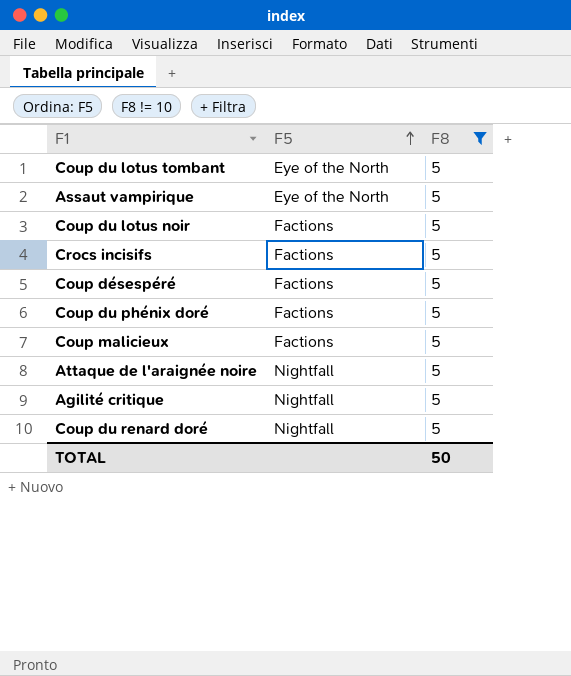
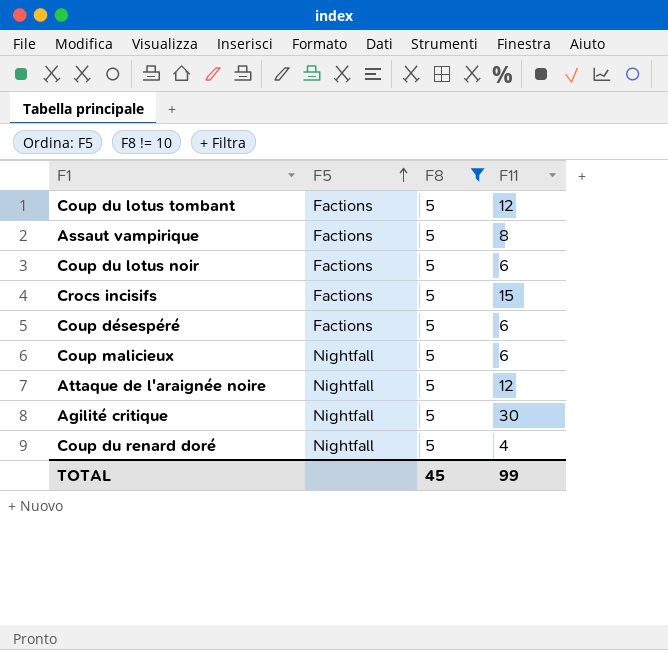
column F11 | position: none -> 4
row Coup du phénix doré: Factions | 5 -> none
Coup du lotus tombant | F5: Eye of the North -> Factions
Assaut vampirique | F5: Eye of the North -> Factions
Coup malicieux | F5: Factions -> Nightfall
TOTAL | F8: 50 -> 45

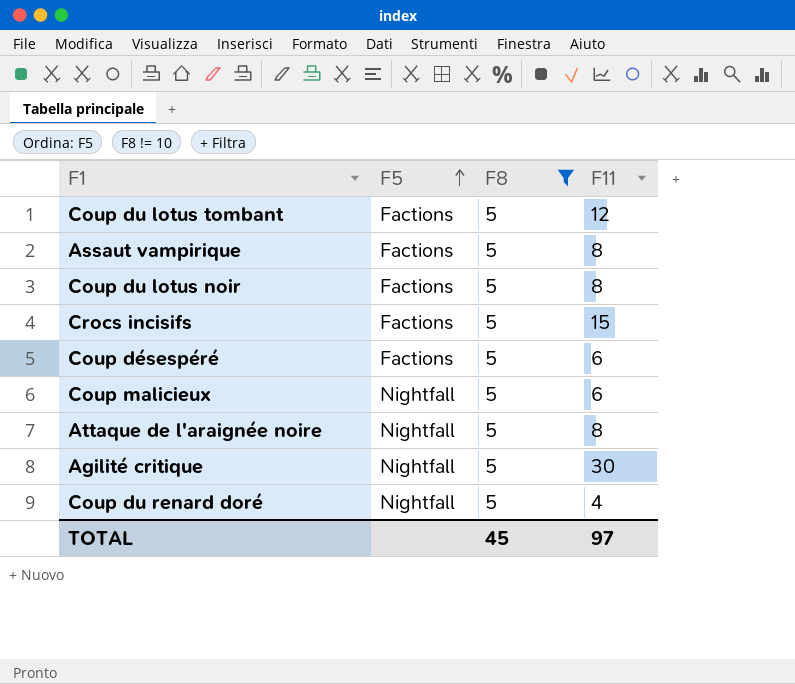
Coup du lotus noir | F11: 6 -> 8
Attaque de l'araignée noire | F11: 12 -> 8
TOTAL | F11: 99 -> 97

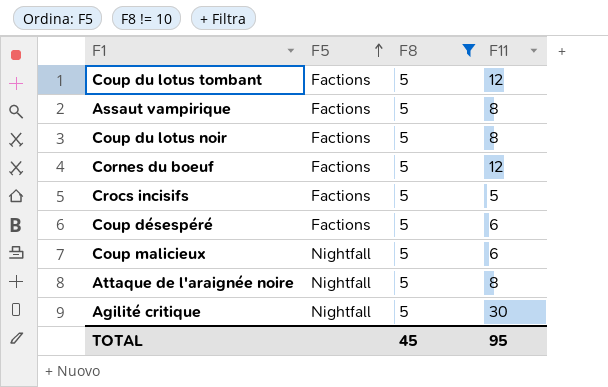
row Coup du renard doré: Nightfall | 5 | 4 -> none
row Cornes du boeuf: none -> Factions | 5 | 12
Crocs incisifs | F11: 15 -> 5
TOTAL | F11: 97 -> 95

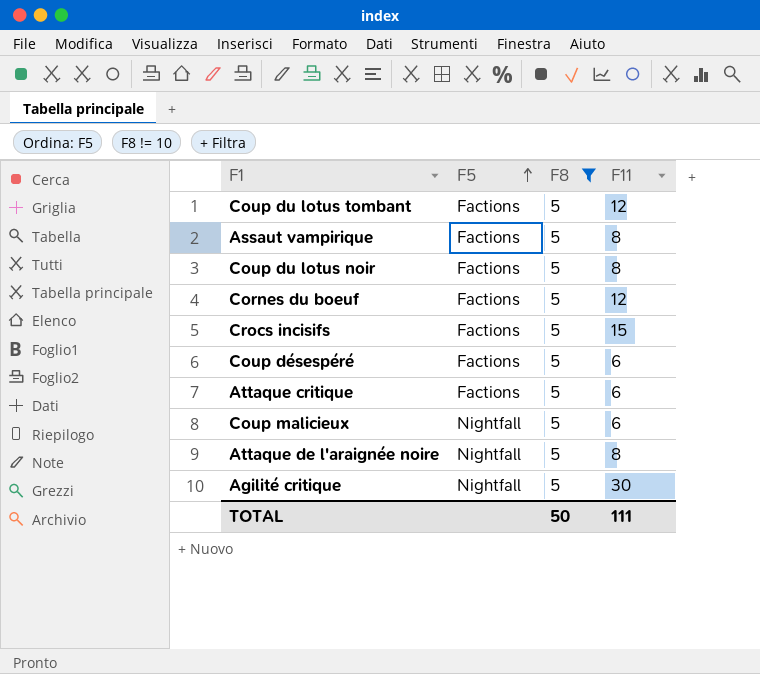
Crocs incisifs | F11: 5 -> 15
row Attaque critique: none -> Factions | 5 | 6
TOTAL | F8: 45 -> 50
TOTAL | F11: 95 -> 111

